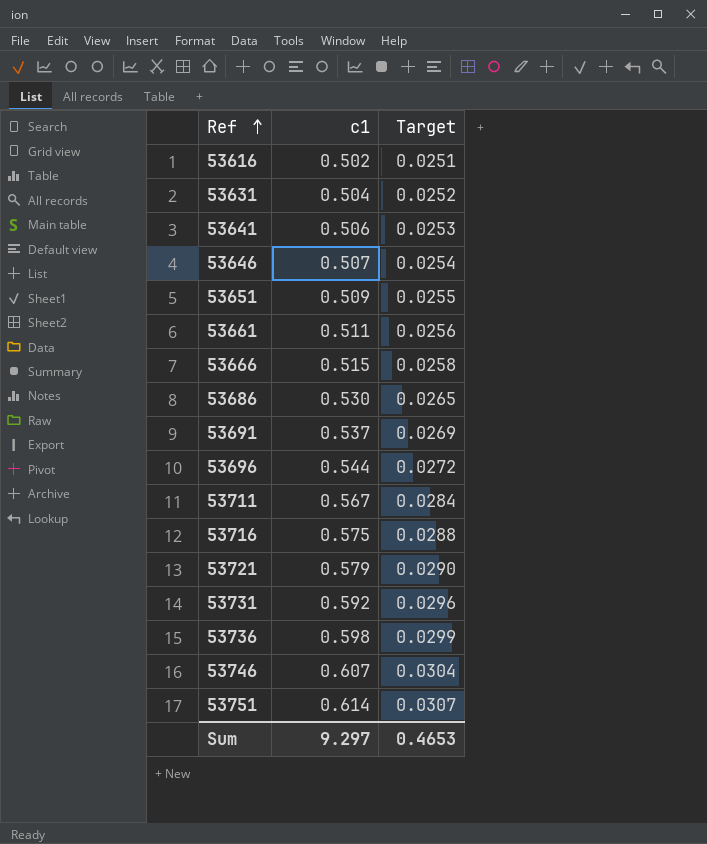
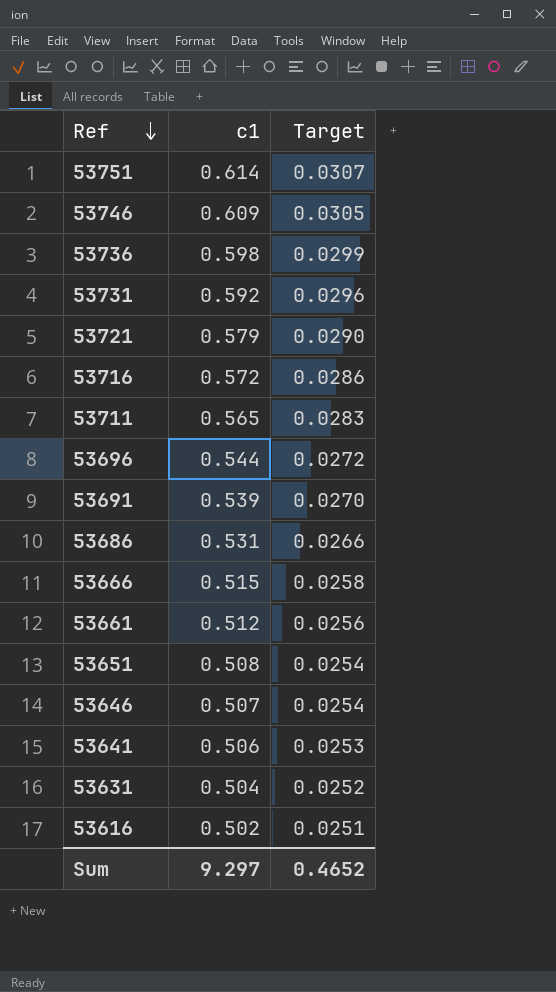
row order: Ref ascending -> Ref descending
53746 | c1: 0.607 -> 0.609
53746 | Target: 0.0304 -> 0.0305
53716 | c1: 0.575 -> 0.572
53716 | Target: 0.0288 -> 0.0286
53711 | c1: 0.567 -> 0.565
53711 | Target: 0.0284 -> 0.0283
53691 | c1: 0.537 -> 0.539
53691 | Target: 0.0269 -> 0.0270
53686 | c1: 0.530 -> 0.531
53686 | Target: 0.0265 -> 0.0266
53661 | c1: 0.511 -> 0.512
53651 | c1: 0.509 -> 0.508
53651 | Target: 0.0255 -> 0.0254
Sum | Target: 0.4653 -> 0.4652

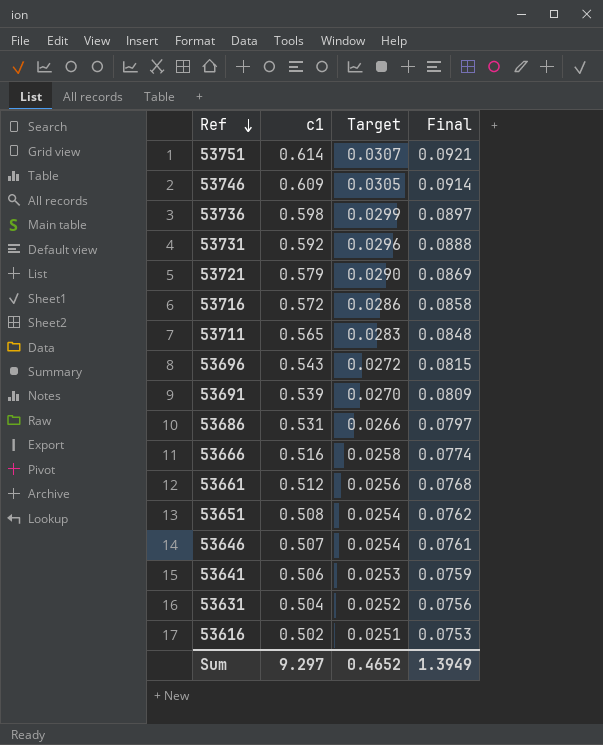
column Final | formula: none -> [c1] * 0.15
53696 | c1: 0.544 -> 0.543
53666 | c1: 0.515 -> 0.516

